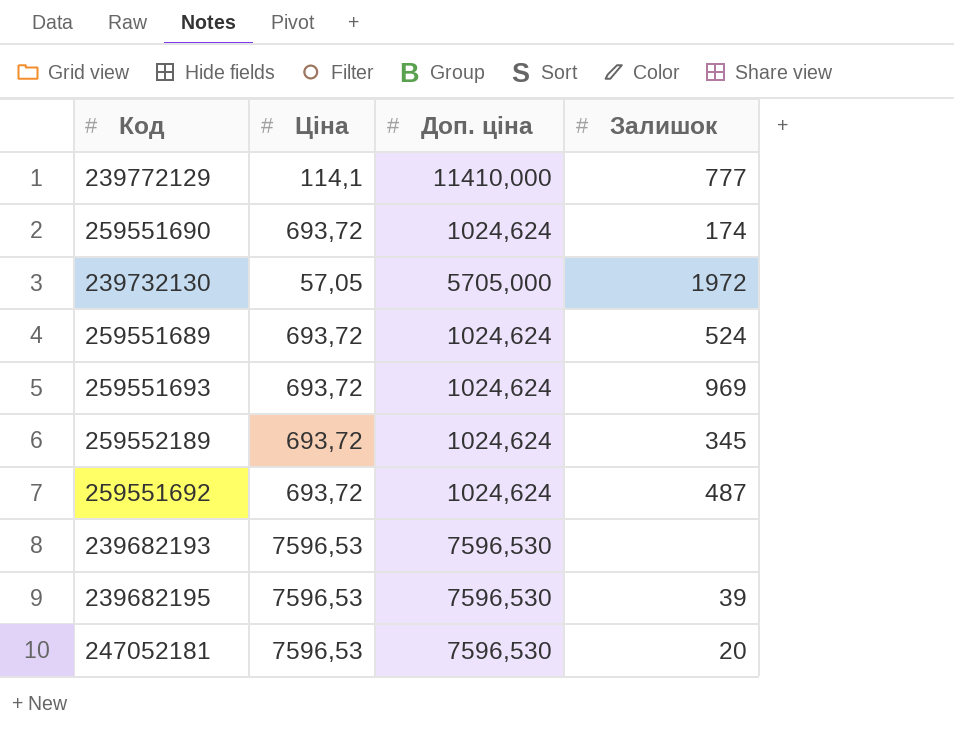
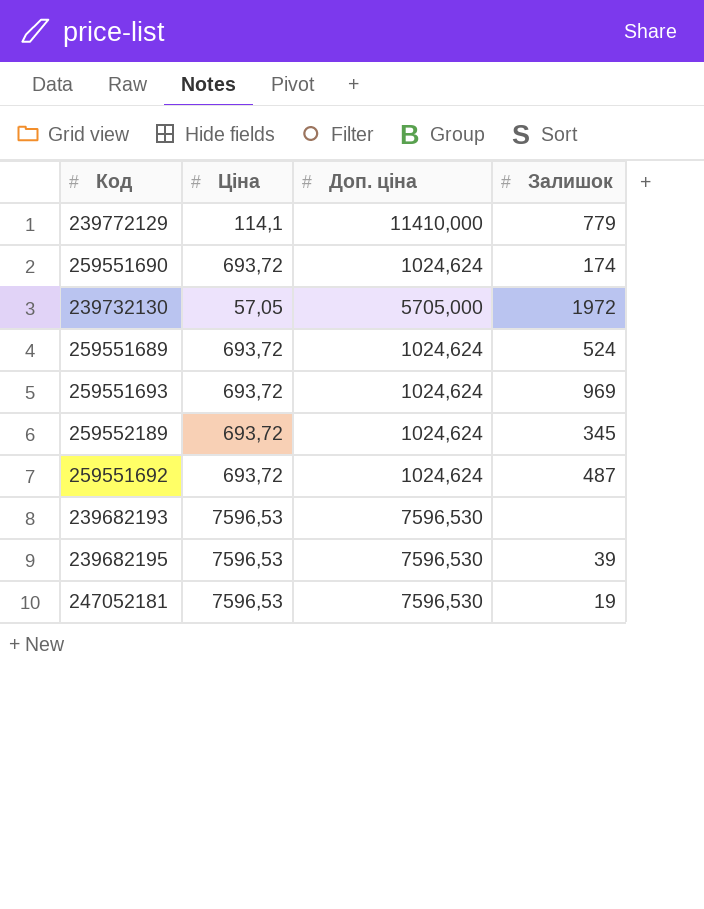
239772129 | Залишок: 777 -> 779
247052181 | Залишок: 20 -> 19

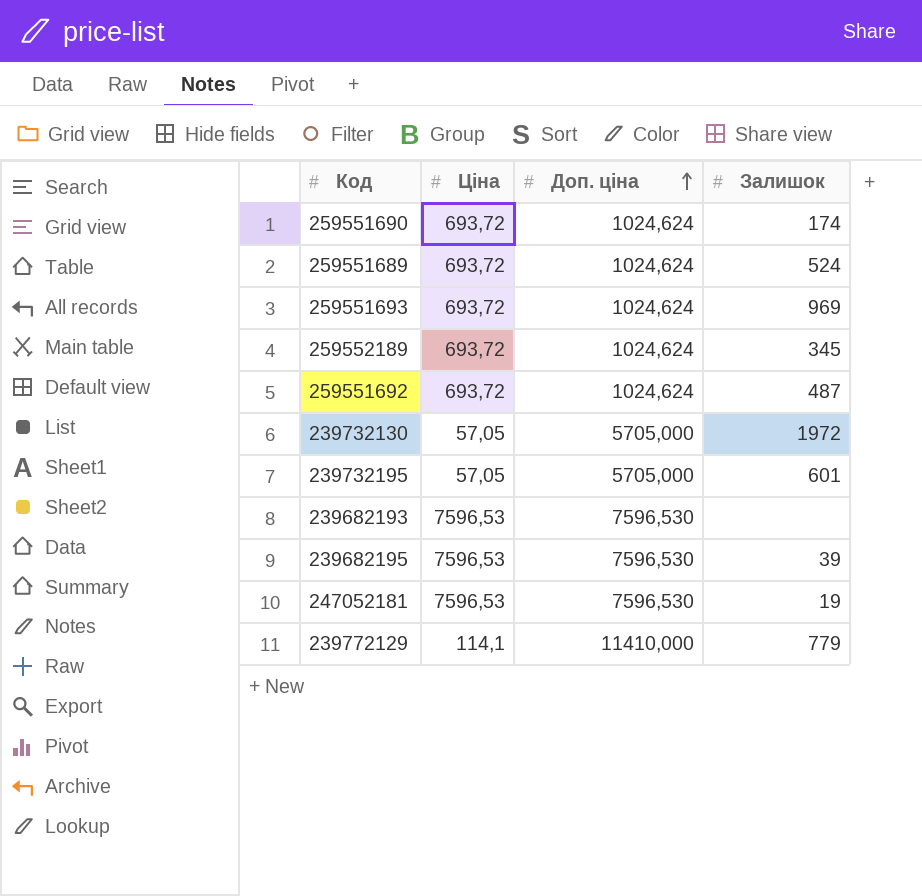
row order: none -> Доп. ціна ascending
row 239732195: none -> 57,05 | 5705,000 | 601

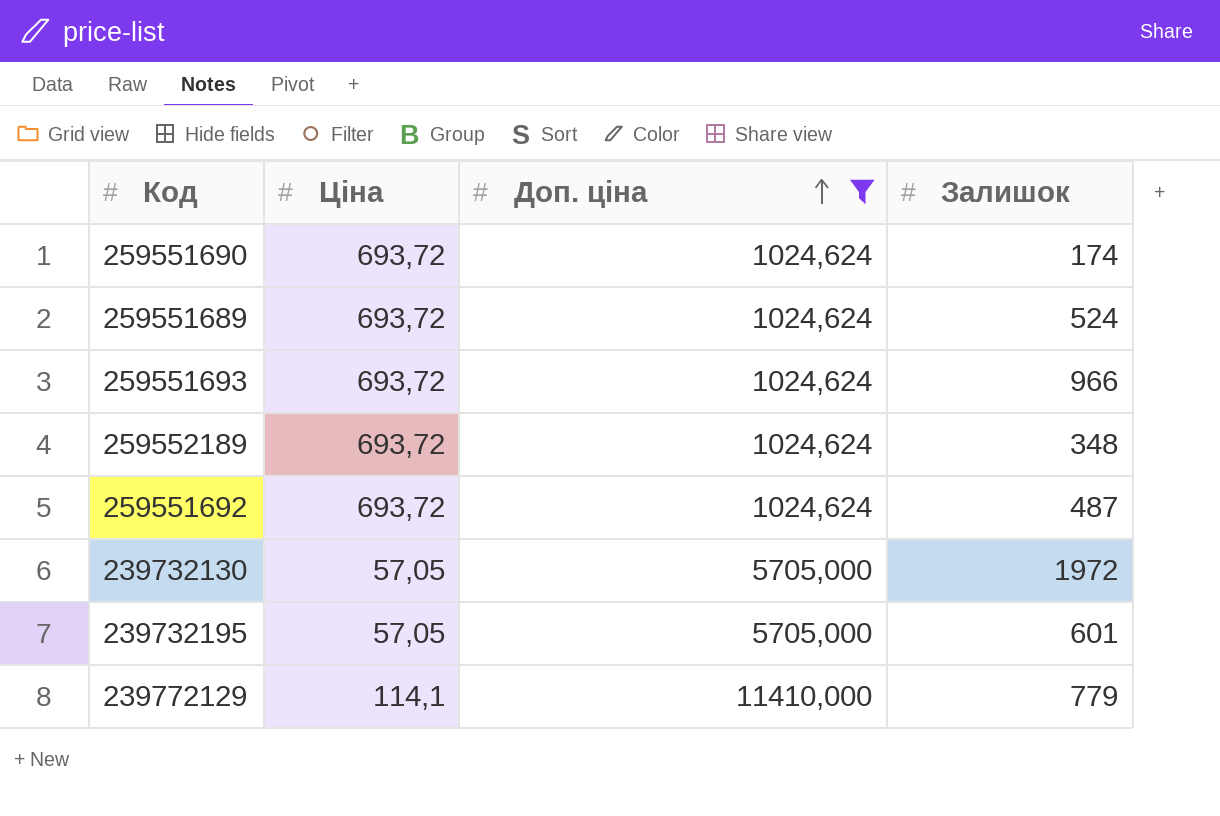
filter: none -> Доп. ціна != 7596,530
259551693 | Залишок: 969 -> 966
259552189 | Залишок: 345 -> 348

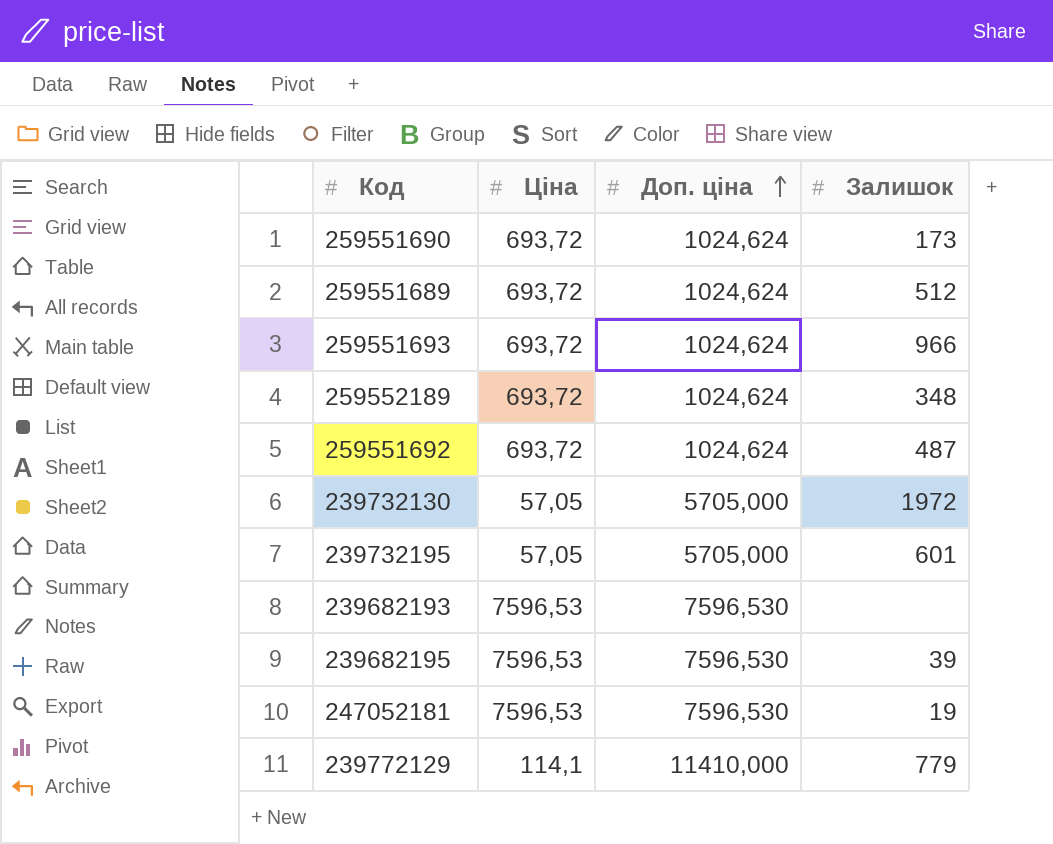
filter: Доп. ціна != 7596,530 -> none
259551690 | Залишок: 174 -> 173
259551689 | Залишок: 524 -> 512

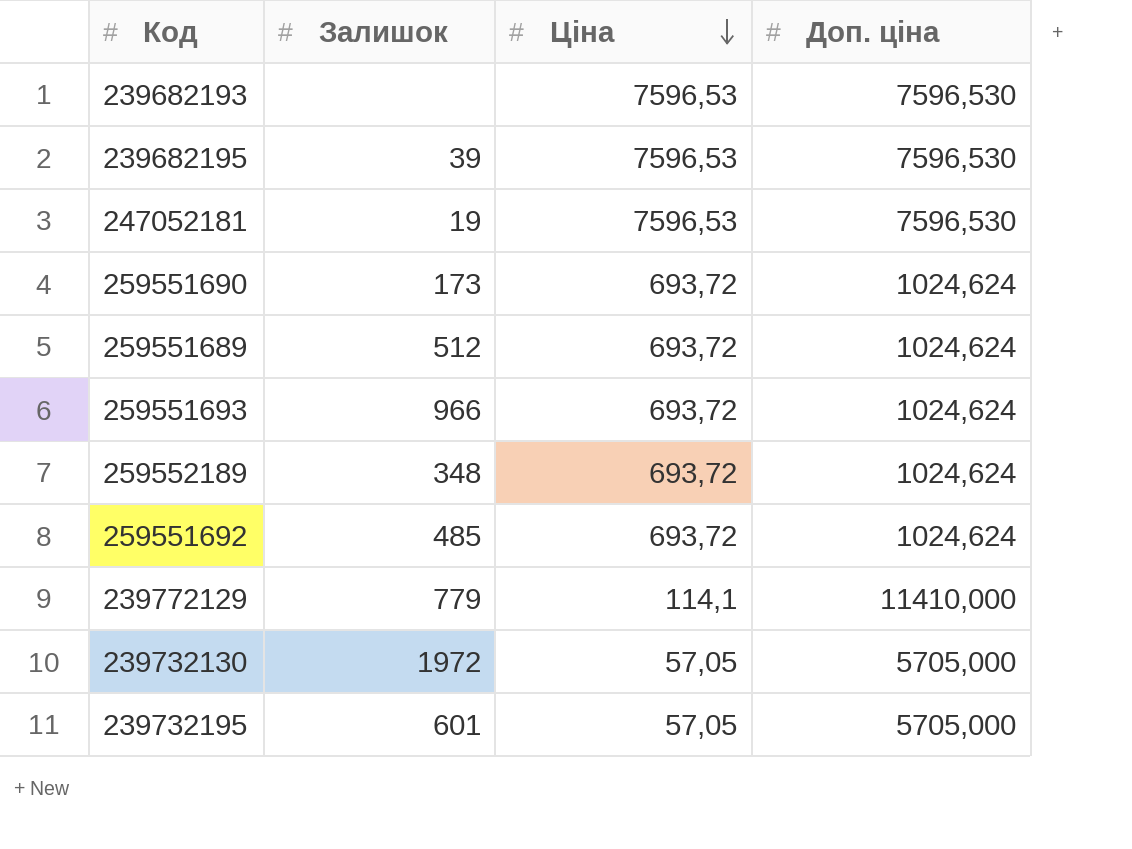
row order: Доп. ціна ascending -> Ціна descending
column Залишок | position: 4 -> 2
259551692 | Залишок: 487 -> 485

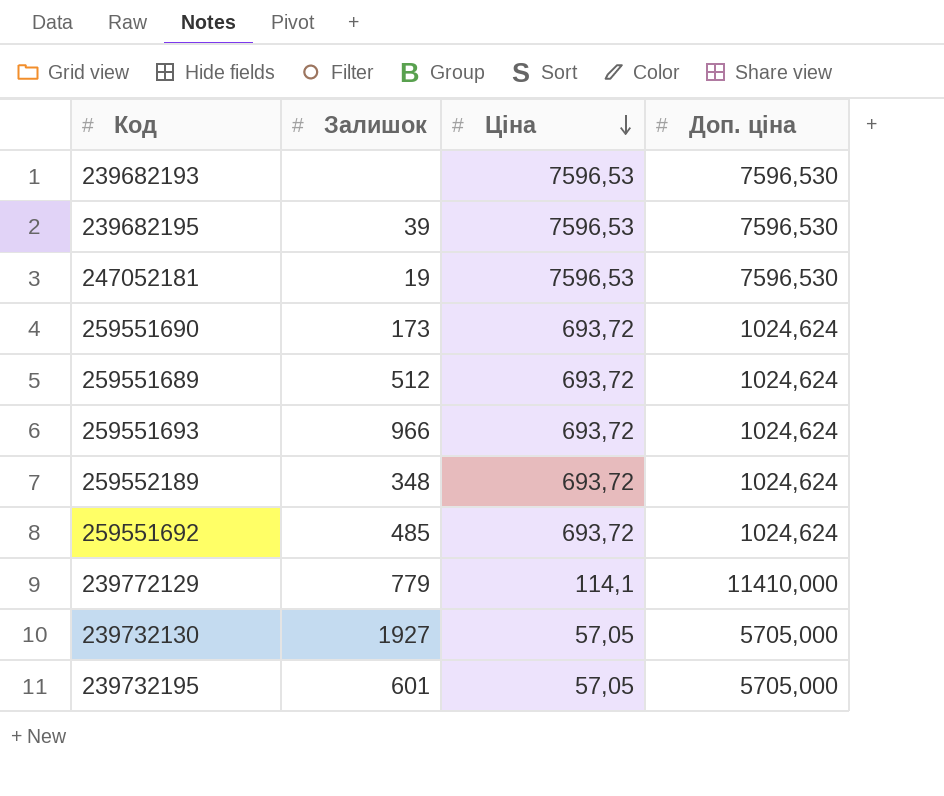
239732130 | Залишок: 1972 -> 1927

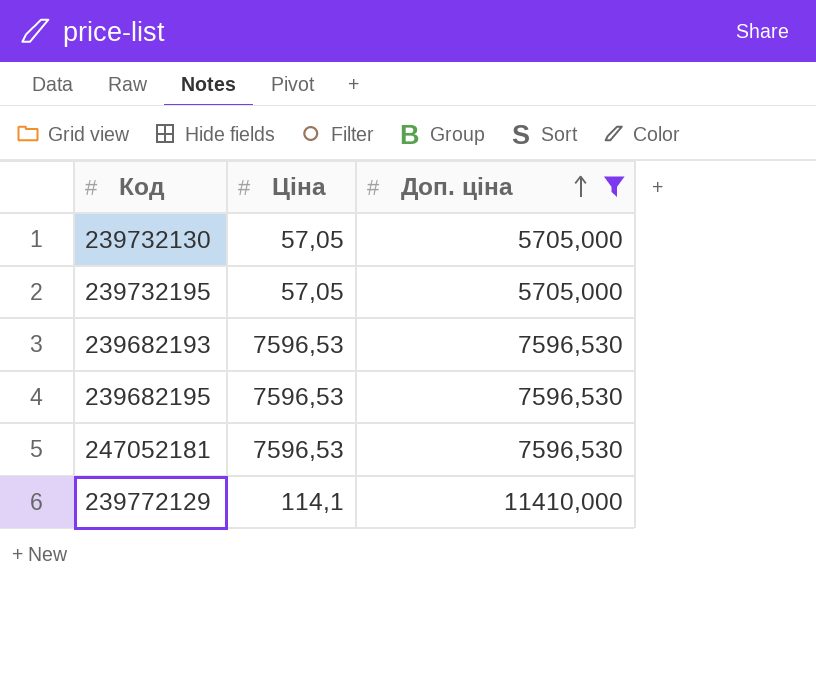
filter: none -> Доп. ціна != 1024,624
row order: Ціна descending -> Доп. ціна ascending
column Залишок | position: 2 -> none

